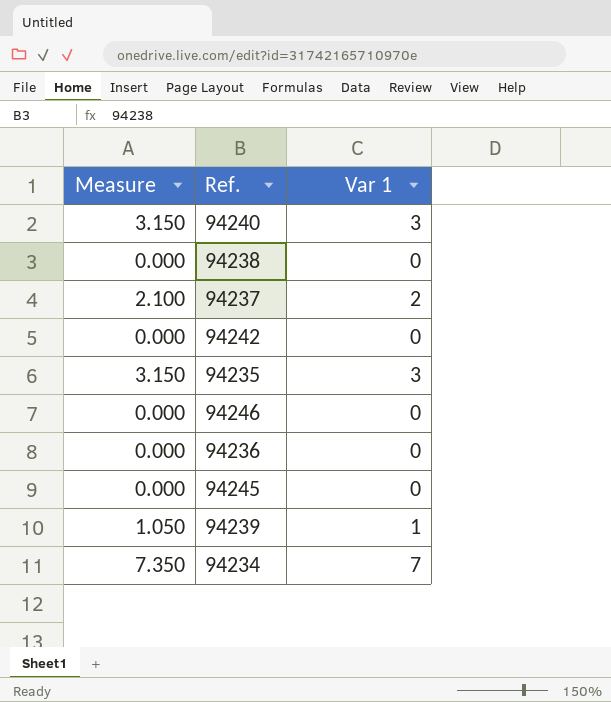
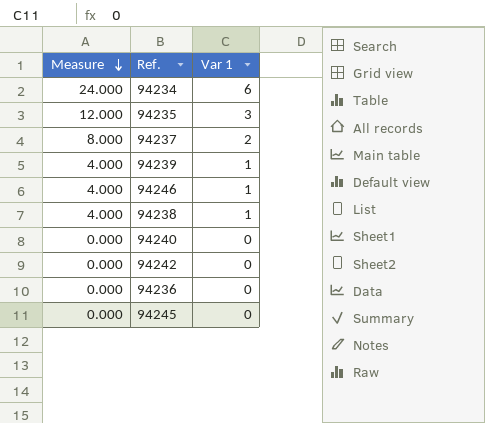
row order: none -> Measure descending
column Measure | formula: [Var 1] * 1.05 -> [Var 1] * 4
94234 | Var 1: 7 -> 6
94246 | Var 1: 0 -> 1
94238 | Var 1: 0 -> 1
94240 | Var 1: 3 -> 0

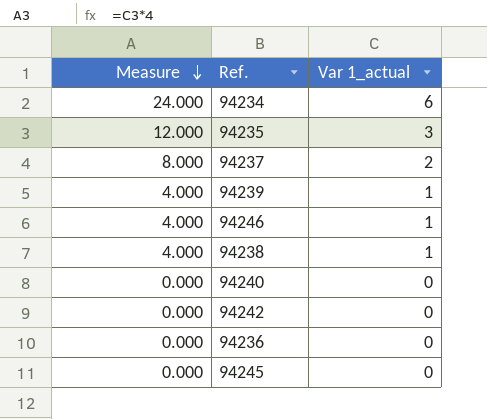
column name: Var 1 -> Var 1_actual

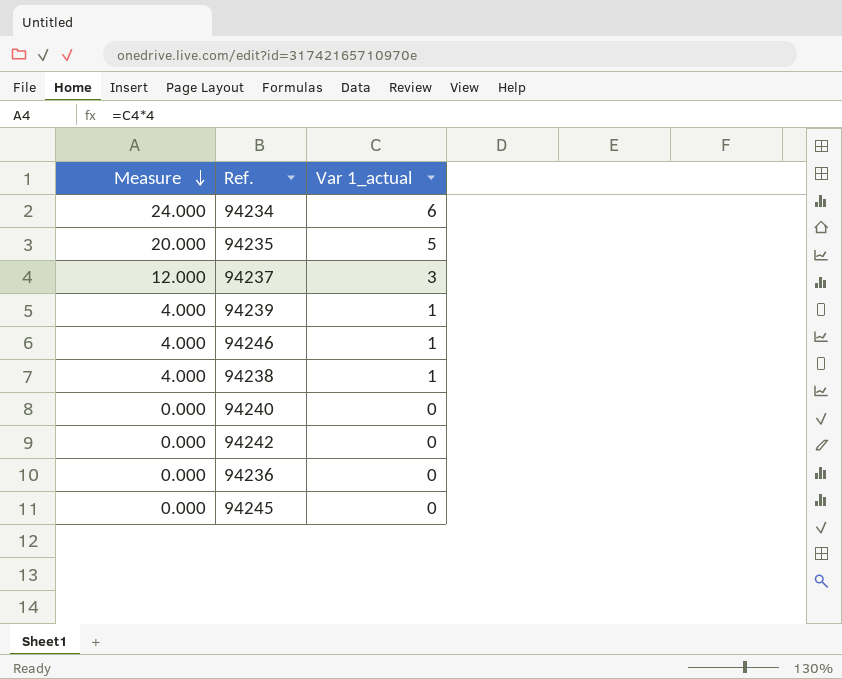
94235 | Measure: 12.000 -> 20.000
94235 | Var 1_actual: 3 -> 5
94237 | Measure: 8.000 -> 12.000
94237 | Var 1_actual: 2 -> 3

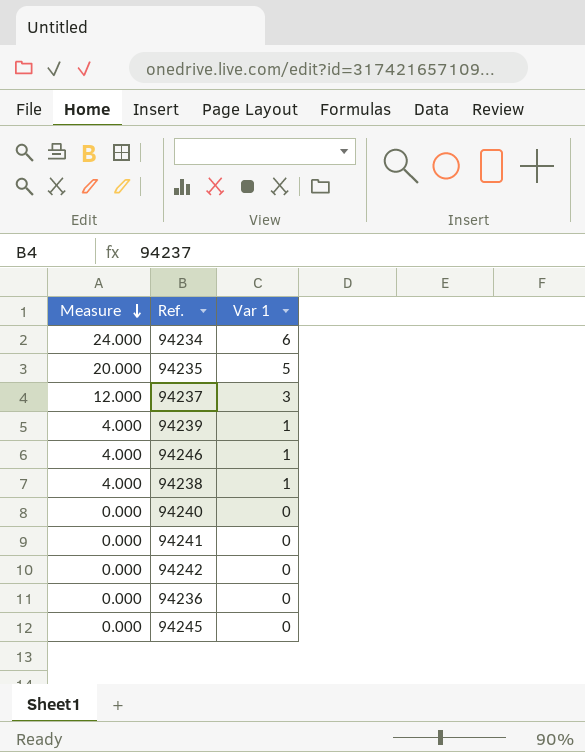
column name: Var 1_actual -> Var 1
row 94241: none -> 0.000 | 0

